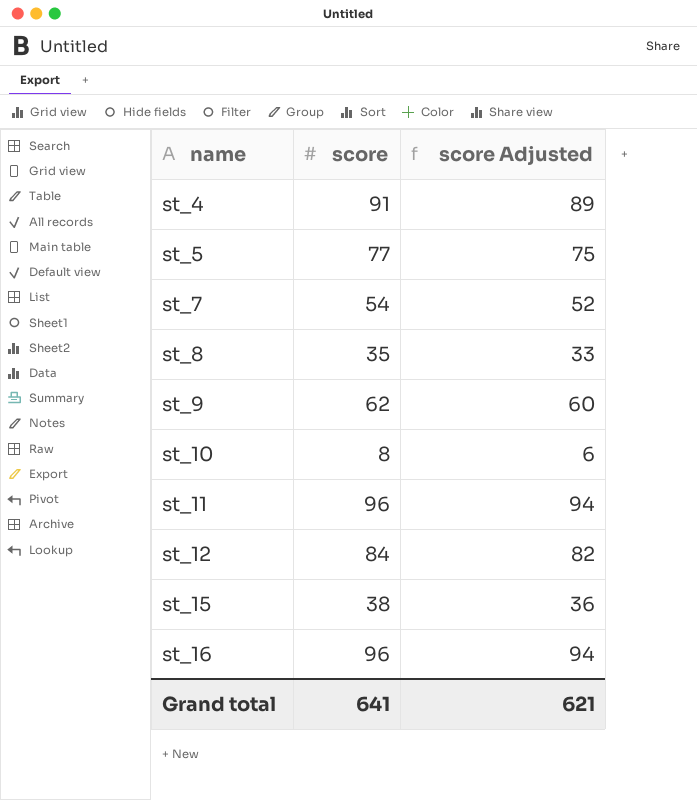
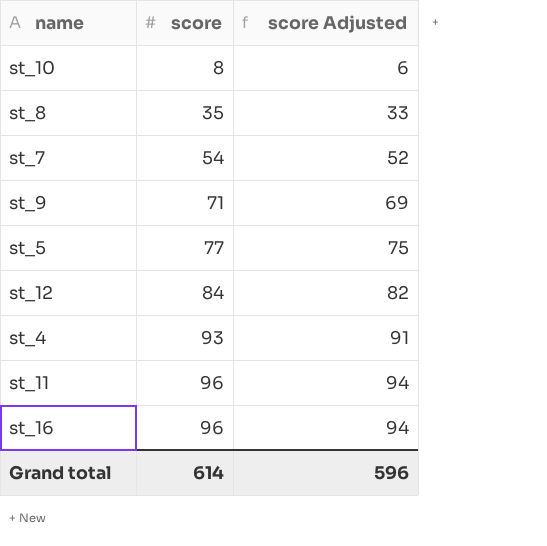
row order: name ascending -> score ascending
row st_15: 38 | 36 -> none
st_9 | score: 62 -> 71
st_9 | score Adjusted: 60 -> 69
st_4 | score: 91 -> 93
st_4 | score Adjusted: 89 -> 91
Grand total | score: 641 -> 614
Grand total | score Adjusted: 621 -> 596

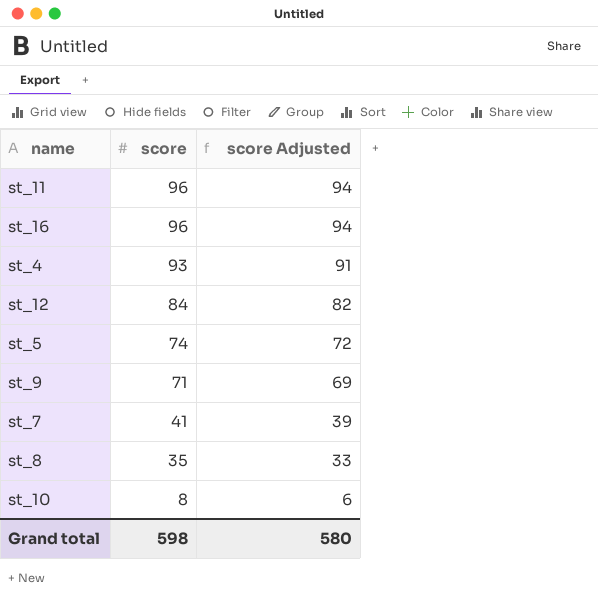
row order: score ascending -> score descending
st_5 | score: 77 -> 74
st_5 | score Adjusted: 75 -> 72
st_7 | score: 54 -> 41
st_7 | score Adjusted: 52 -> 39
Grand total | score: 614 -> 598
Grand total | score Adjusted: 596 -> 580

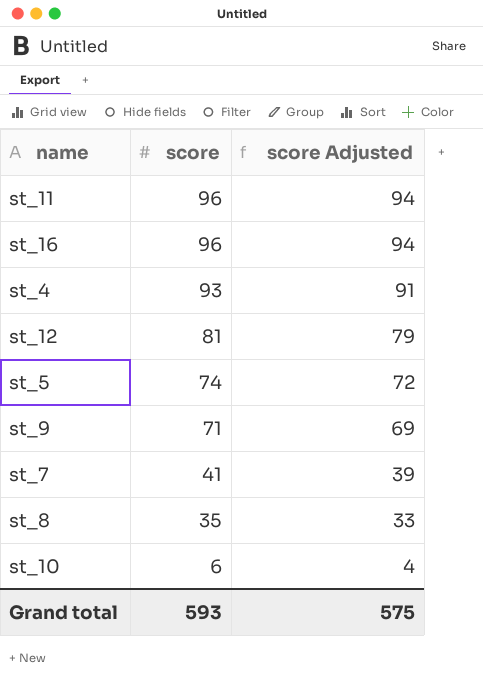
st_12 | score: 84 -> 81
st_12 | score Adjusted: 82 -> 79
st_10 | score: 8 -> 6
st_10 | score Adjusted: 6 -> 4
Grand total | score: 598 -> 593
Grand total | score Adjusted: 580 -> 575

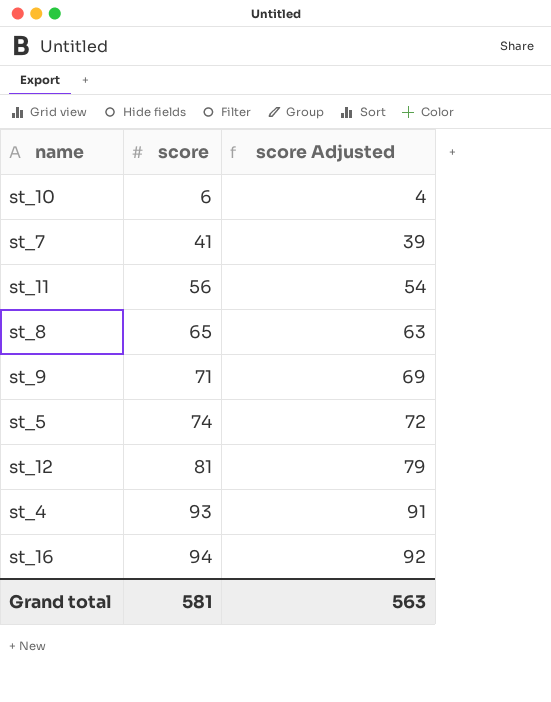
row order: score descending -> score ascending
st_11 | score: 96 -> 56
st_11 | score Adjusted: 94 -> 54
st_8 | score: 35 -> 65
st_8 | score Adjusted: 33 -> 63
st_16 | score: 96 -> 94
st_16 | score Adjusted: 94 -> 92
Grand total | score: 593 -> 581
Grand total | score Adjusted: 575 -> 563

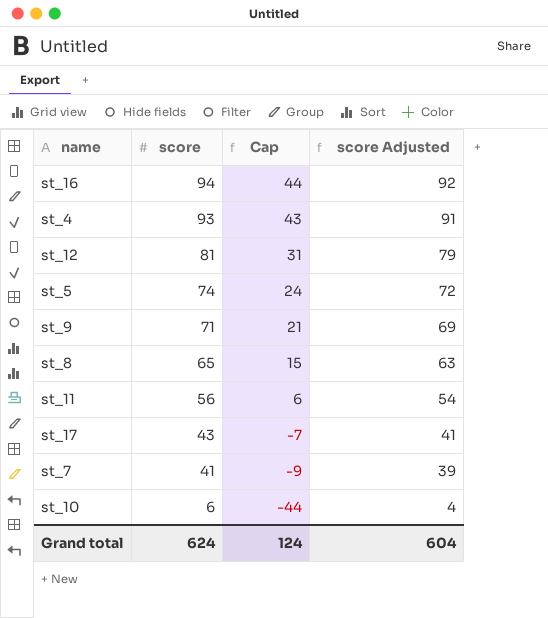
row order: score ascending -> score descending
column Cap | formula: none -> [score] - 50
row st_17: none -> 43 | -7 | 41
Grand total | score: 581 -> 624
Grand total | score Adjusted: 563 -> 604

